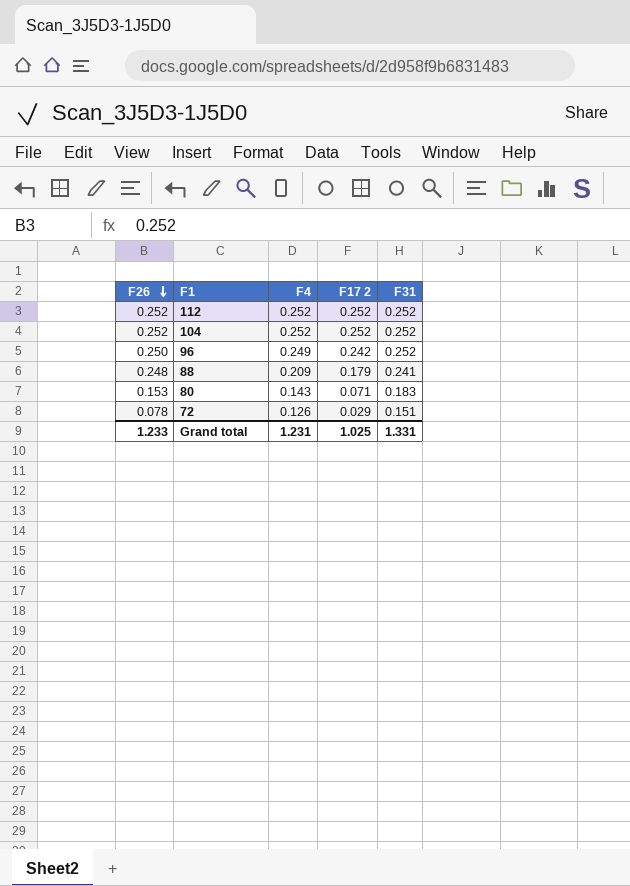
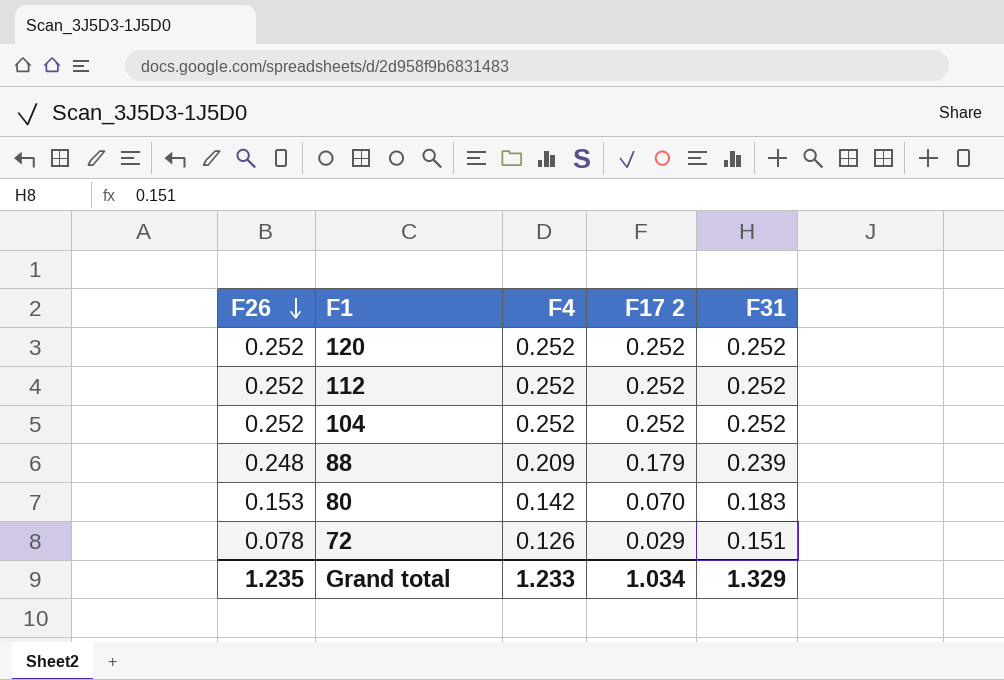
row 96: 0.250 | 0.249 | 0.242 | 0.252 -> none
row 120: none -> 0.252 | 0.252 | 0.252 | 0.252
88 | F31: 0.241 -> 0.239
80 | F4: 0.143 -> 0.142
80 | F17 2: 0.071 -> 0.070
Grand total | F26: 1.233 -> 1.235
Grand total | F4: 1.231 -> 1.233
Grand total | F17 2: 1.025 -> 1.034
Grand total | F31: 1.331 -> 1.329

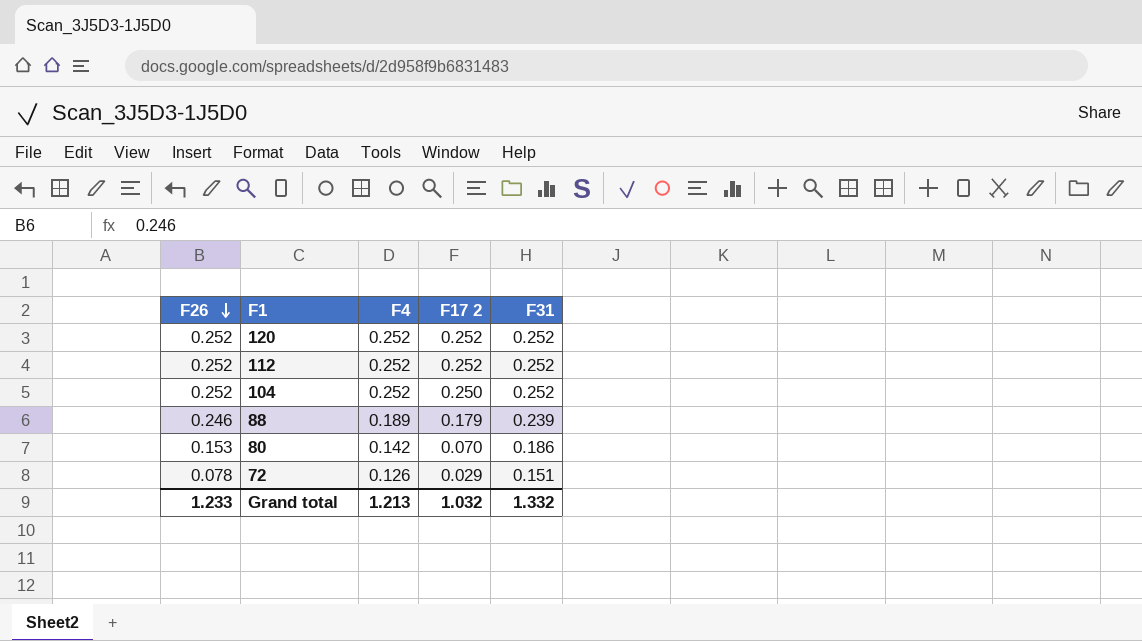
104 | F17 2: 0.252 -> 0.250
88 | F26: 0.248 -> 0.246
88 | F4: 0.209 -> 0.189
80 | F31: 0.183 -> 0.186
Grand total | F26: 1.235 -> 1.233
Grand total | F4: 1.233 -> 1.213
Grand total | F17 2: 1.034 -> 1.032
Grand total | F31: 1.329 -> 1.332

